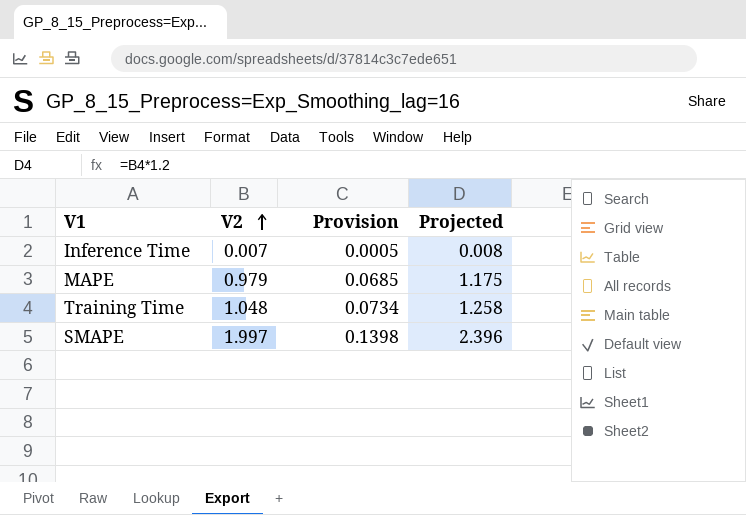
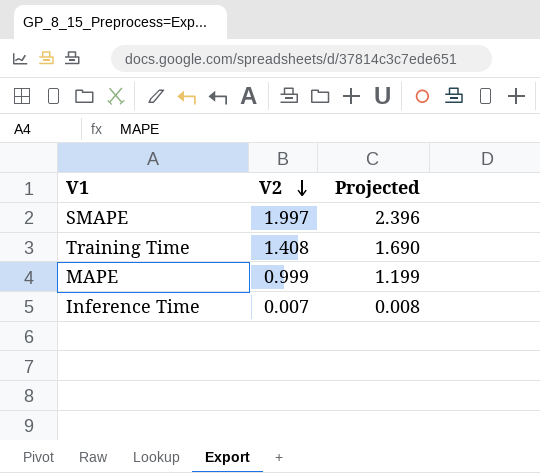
row order: V2 ascending -> V2 descending
column Provision | formula: [V2] * 0.07 -> none
Training Time | V2: 1.048 -> 1.408
Training Time | Projected: 1.258 -> 1.690
MAPE | V2: 0.979 -> 0.999
MAPE | Projected: 1.175 -> 1.199

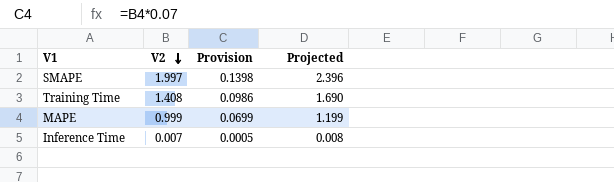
column Provision | formula: none -> [V2] * 0.07

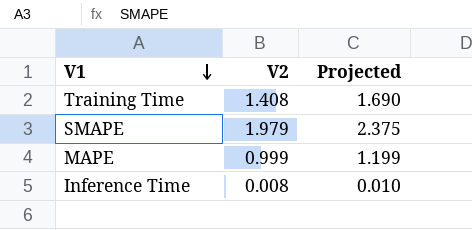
row order: V2 descending -> V1 descending
column Provision | formula: [V2] * 0.07 -> none
SMAPE | V2: 1.997 -> 1.979
SMAPE | Projected: 2.396 -> 2.375
Inference Time | V2: 0.007 -> 0.008
Inference Time | Projected: 0.008 -> 0.010

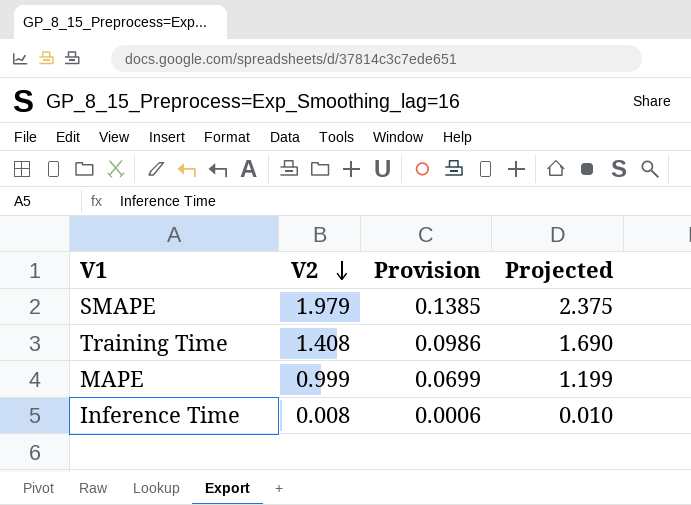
row order: V1 descending -> V2 descending
column Provision | formula: none -> [V2] * 0.07

